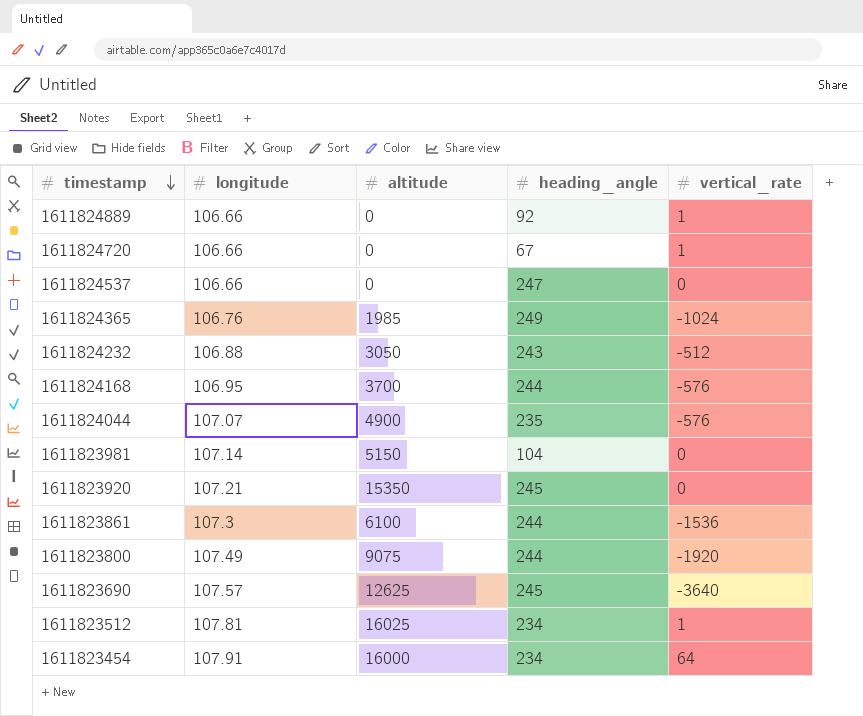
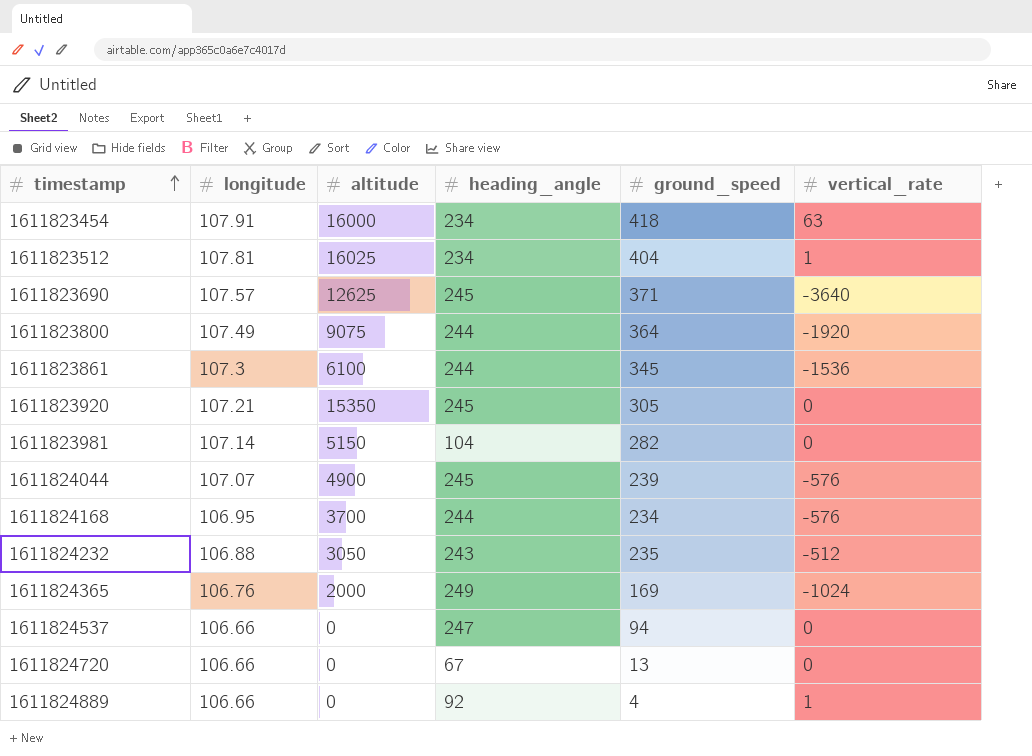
row order: timestamp descending -> timestamp ascending
column ground_speed | position: none -> 5
1611823454 | vertical_rate: 64 -> 63
1611824044 | heading_angle: 235 -> 245
1611824365 | altitude: 1985 -> 2000
1611824720 | vertical_rate: 1 -> 0

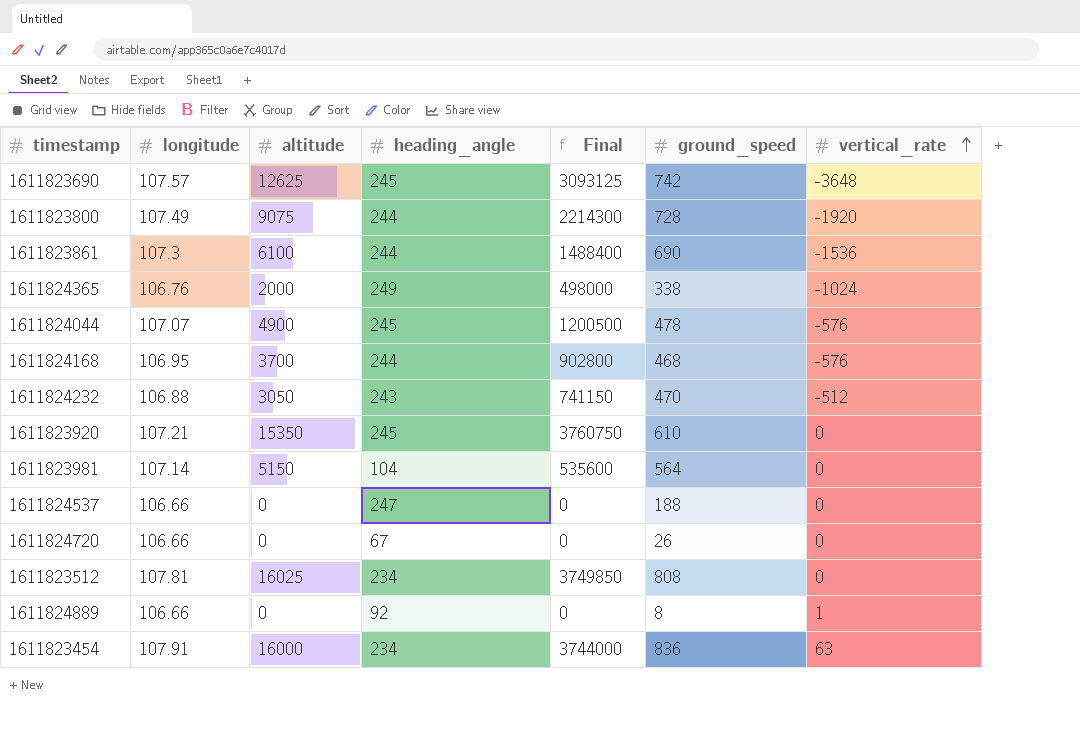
row order: timestamp ascending -> vertical_rate ascending
column Final | formula: none -> [altitude] * [heading_angle]
1611823690 | ground_speed: 371 -> 742
1611823690 | vertical_rate: -3640 -> -3648
1611823800 | ground_speed: 364 -> 728
1611823861 | ground_speed: 345 -> 690
1611824365 | ground_speed: 169 -> 338
1611824044 | ground_speed: 239 -> 478
1611824168 | ground_speed: 234 -> 468
1611824232 | ground_speed: 235 -> 470
1611823920 | ground_speed: 305 -> 610
1611823981 | ground_speed: 282 -> 564
1611824537 | ground_speed: 94 -> 188
1611824720 | ground_speed: 13 -> 26
1611823512 | ground_speed: 404 -> 808
1611823512 | vertical_rate: 1 -> 0
1611824889 | ground_speed: 4 -> 8
1611823454 | ground_speed: 418 -> 836

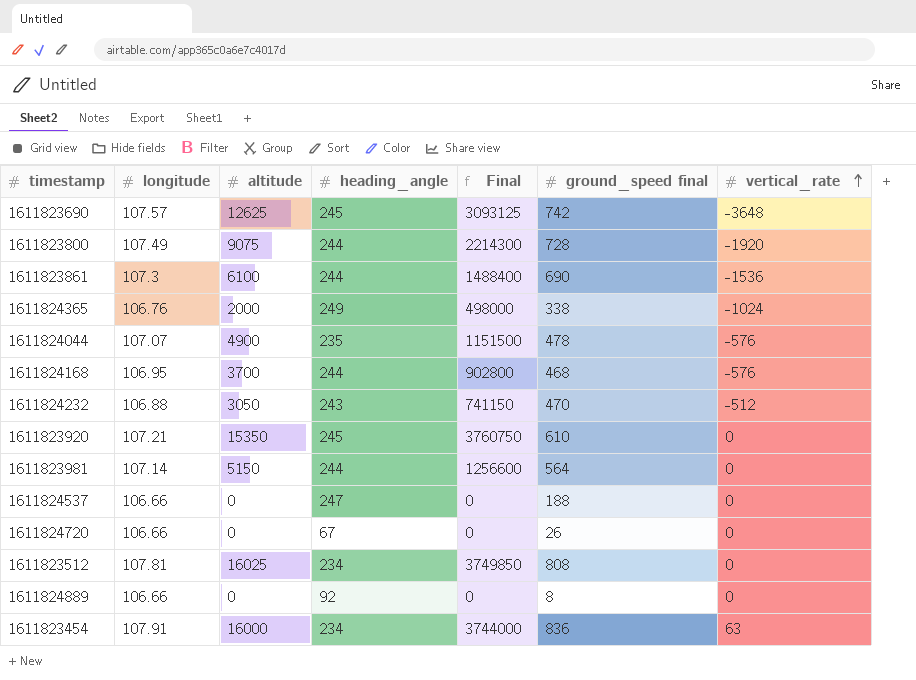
column name: ground_speed -> ground_speed final
1611824044 | heading_angle: 245 -> 235
1611824044 | Final: 1200500 -> 1151500
1611823981 | heading_angle: 104 -> 244
1611823981 | Final: 535600 -> 1256600
1611824889 | vertical_rate: 1 -> 0

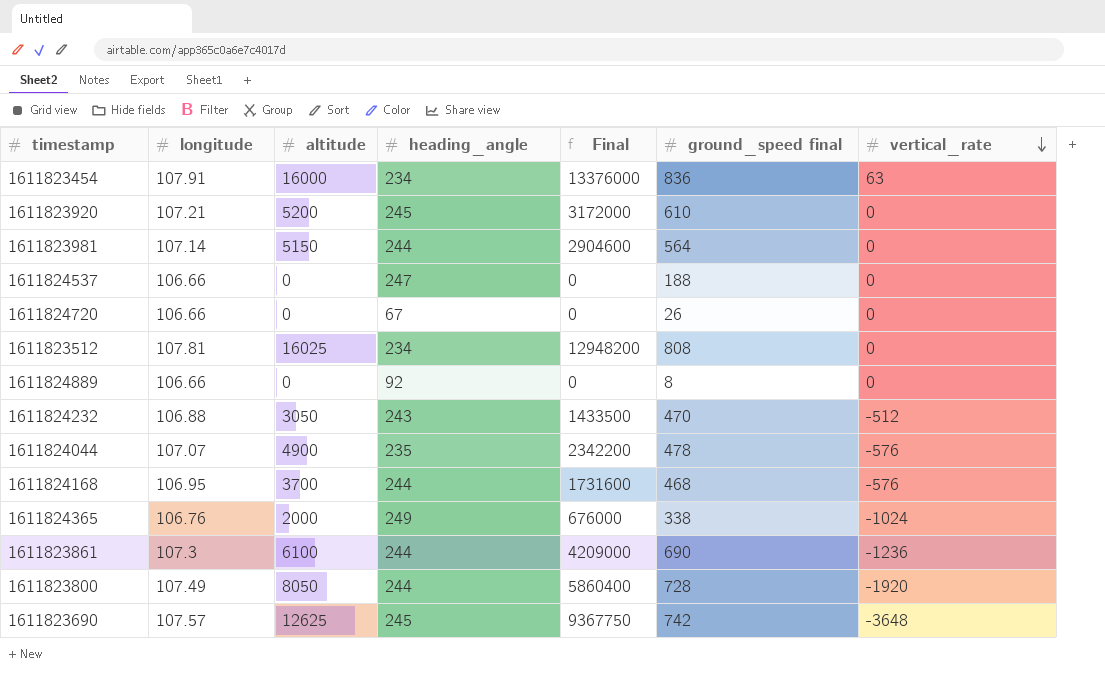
row order: vertical_rate ascending -> vertical_rate descending
column Final | formula: [altitude] * [heading_angle] -> [altitude] * [ground_speed final]
1611823920 | altitude: 15350 -> 5200
1611823861 | vertical_rate: -1536 -> -1236
1611823800 | altitude: 9075 -> 8050

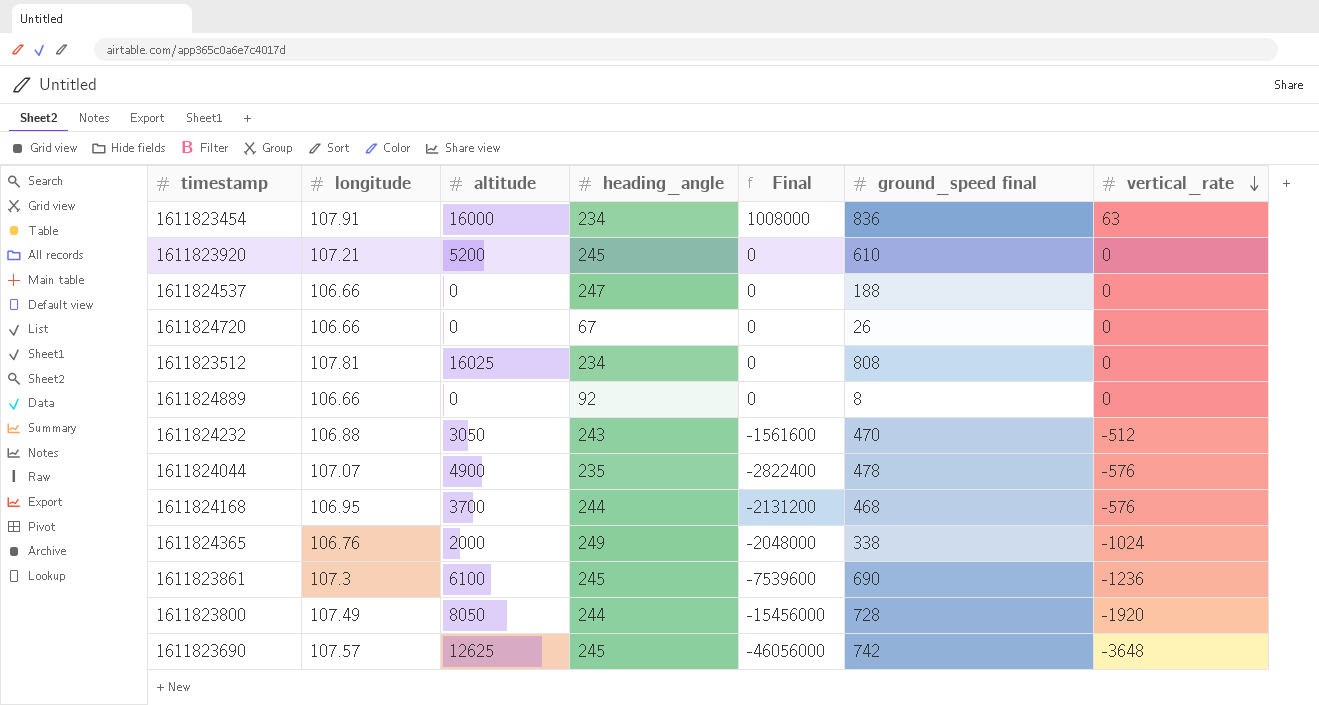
column Final | formula: [altitude] * [ground_speed final] -> [altitude] * [vertical_rate]
row 1611823981: 107.14 | 5150 | 244 | 2904600 | 564 | 0 -> none
1611823861 | heading_angle: 244 -> 245

